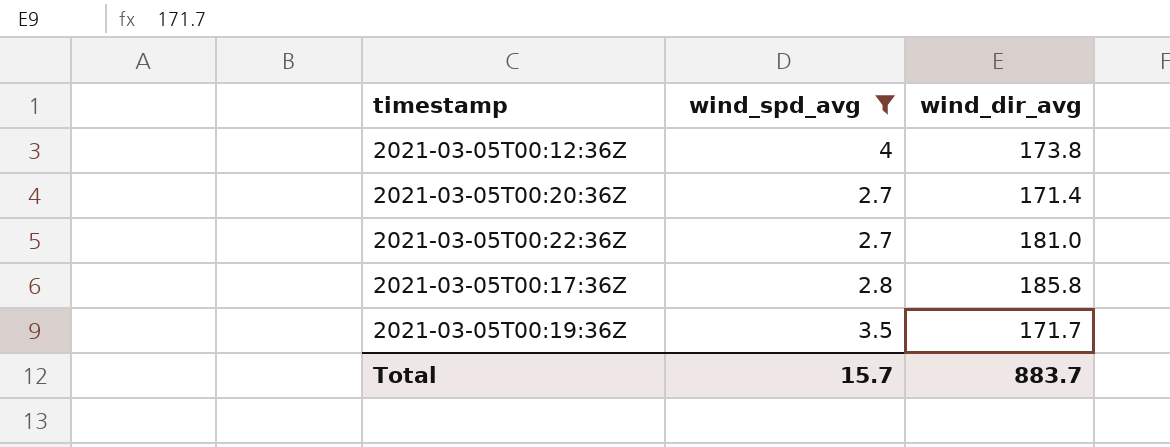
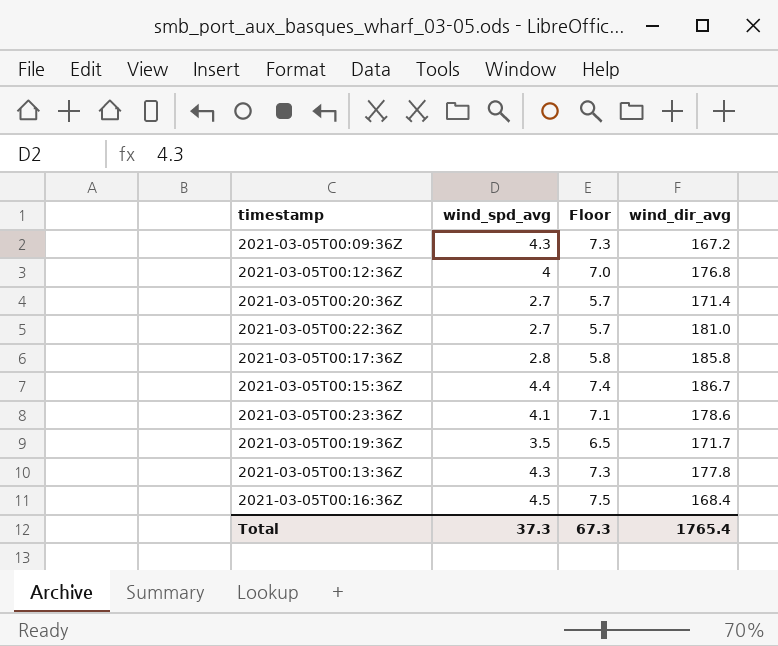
filter: wind_spd_avg <= 4 -> none
column Floor | formula: none -> [wind_spd_avg] + 3
2021-03-05T00:12:36Z | wind_dir_avg: 173.8 -> 176.8
Total | wind_spd_avg: 15.7 -> 37.3
Total | wind_dir_avg: 883.7 -> 1765.4

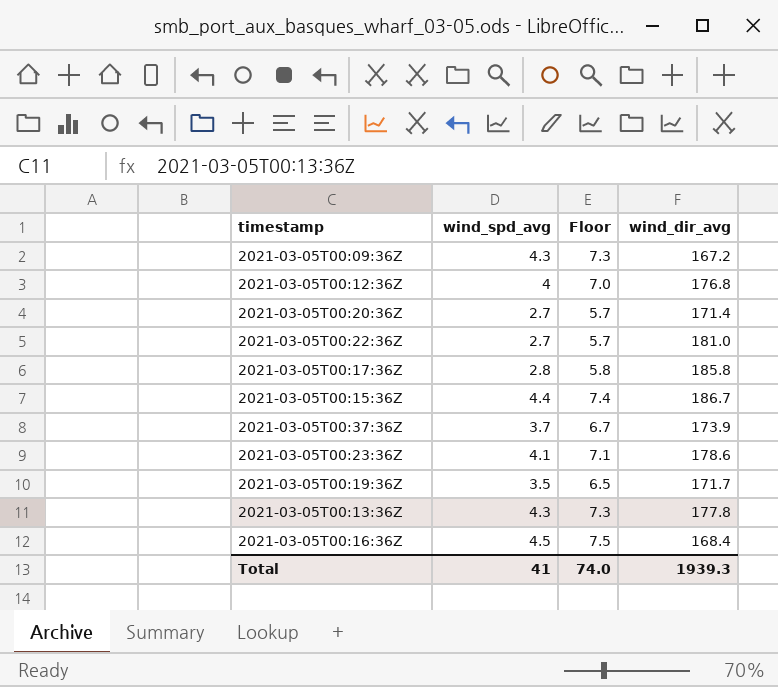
row 2021-03-05T00:37:36Z: none -> 3.7 | 6.7 | 173.9
Total | wind_spd_avg: 37.3 -> 41
Total | Floor: 67.3 -> 74.0
Total | wind_dir_avg: 1765.4 -> 1939.3

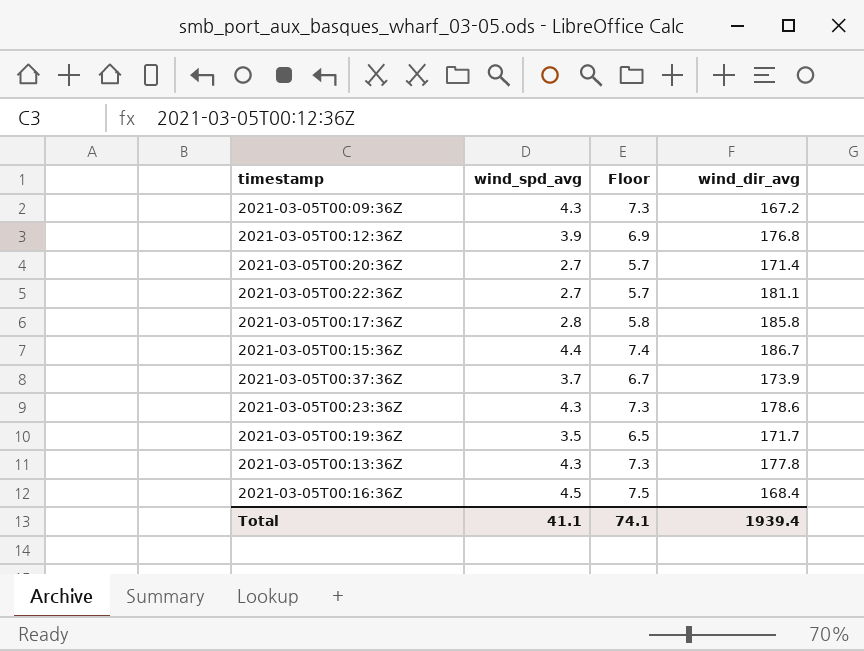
2021-03-05T00:12:36Z | wind_spd_avg: 4 -> 3.9
2021-03-05T00:12:36Z | Floor: 7.0 -> 6.9
2021-03-05T00:22:36Z | wind_dir_avg: 181.0 -> 181.1
2021-03-05T00:23:36Z | wind_spd_avg: 4.1 -> 4.3
2021-03-05T00:23:36Z | Floor: 7.1 -> 7.3
Total | wind_spd_avg: 41 -> 41.1
Total | Floor: 74.0 -> 74.1
Total | wind_dir_avg: 1939.3 -> 1939.4

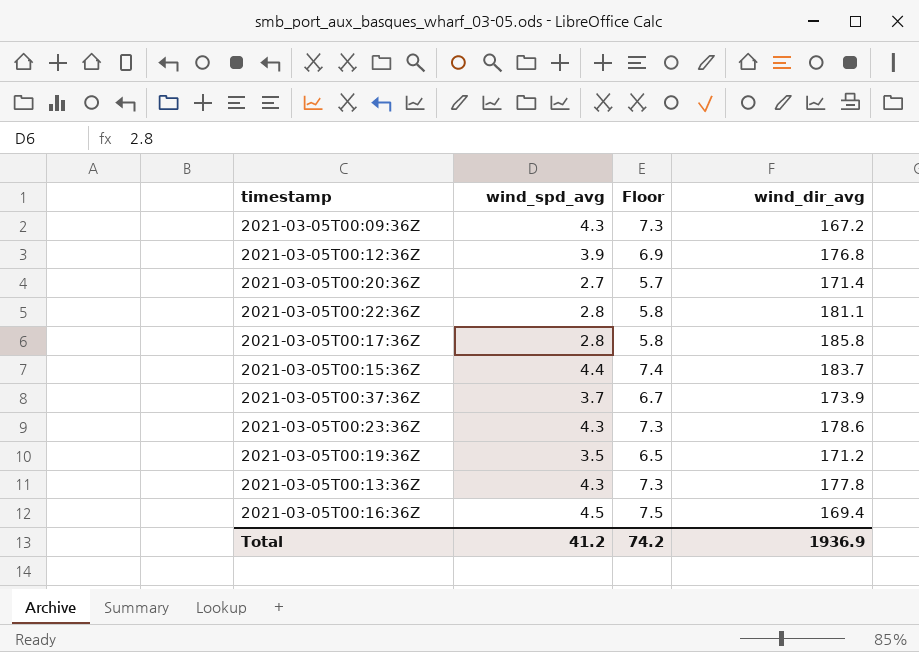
2021-03-05T00:22:36Z | wind_spd_avg: 2.7 -> 2.8
2021-03-05T00:22:36Z | Floor: 5.7 -> 5.8
2021-03-05T00:15:36Z | wind_dir_avg: 186.7 -> 183.7
2021-03-05T00:19:36Z | wind_dir_avg: 171.7 -> 171.2
2021-03-05T00:16:36Z | wind_dir_avg: 168.4 -> 169.4
Total | wind_spd_avg: 41.1 -> 41.2
Total | Floor: 74.1 -> 74.2
Total | wind_dir_avg: 1939.4 -> 1936.9

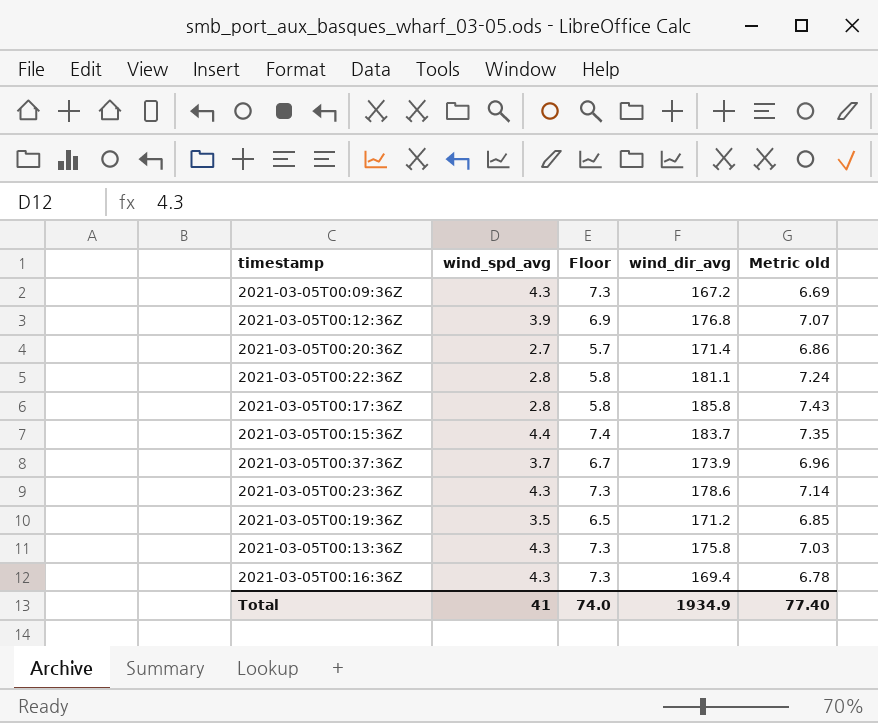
column Metric old | formula: none -> [wind_dir_avg] * 0.04
2021-03-05T00:13:36Z | wind_dir_avg: 177.8 -> 175.8
2021-03-05T00:16:36Z | wind_spd_avg: 4.5 -> 4.3
2021-03-05T00:16:36Z | Floor: 7.5 -> 7.3
Total | wind_spd_avg: 41.2 -> 41
Total | Floor: 74.2 -> 74.0
Total | wind_dir_avg: 1936.9 -> 1934.9

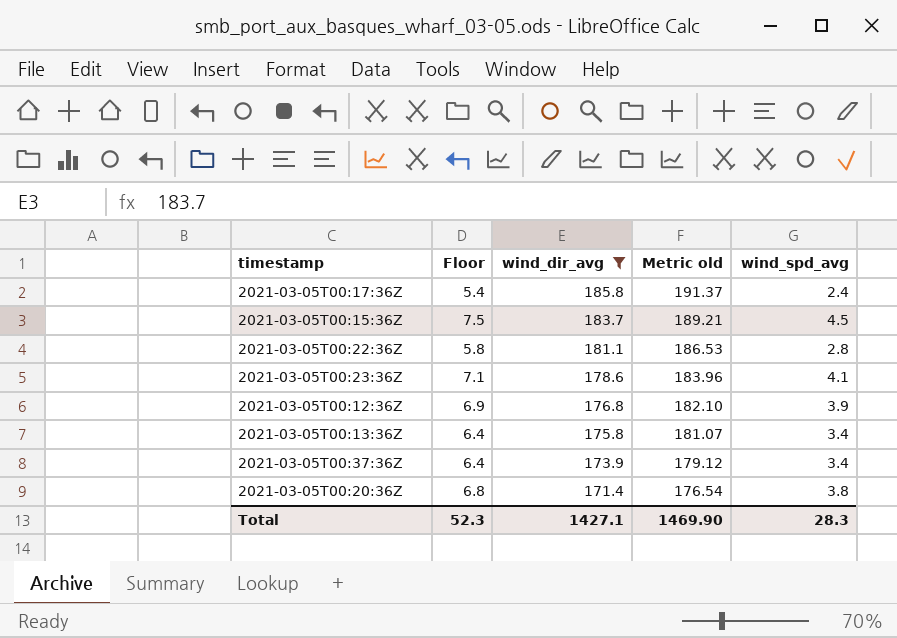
filter: none -> wind_dir_avg >= 171.4
row order: none -> wind_dir_avg descending
column Metric old | formula: [wind_dir_avg] * 0.04 -> [wind_dir_avg] * 1.03
column wind_spd_avg | position: 2 -> 5
2021-03-05T00:17:36Z | Floor: 5.8 -> 5.4
2021-03-05T00:17:36Z | wind_spd_avg: 2.8 -> 2.4
2021-03-05T00:15:36Z | Floor: 7.4 -> 7.5
2021-03-05T00:15:36Z | wind_spd_avg: 4.4 -> 4.5
2021-03-05T00:23:36Z | Floor: 7.3 -> 7.1
2021-03-05T00:23:36Z | wind_spd_avg: 4.3 -> 4.1
2021-03-05T00:13:36Z | Floor: 7.3 -> 6.4
2021-03-05T00:13:36Z | wind_spd_avg: 4.3 -> 3.4
2021-03-05T00:37:36Z | Floor: 6.7 -> 6.4
2021-03-05T00:37:36Z | wind_spd_avg: 3.7 -> 3.4
2021-03-05T00:20:36Z | Floor: 5.7 -> 6.8
2021-03-05T00:20:36Z | wind_spd_avg: 2.7 -> 3.8
Total | Floor: 74.0 -> 52.3
Total | wind_dir_avg: 1934.9 -> 1427.1
Total | Metric old: 77.40 -> 1469.90
Total | wind_spd_avg: 41 -> 28.3

